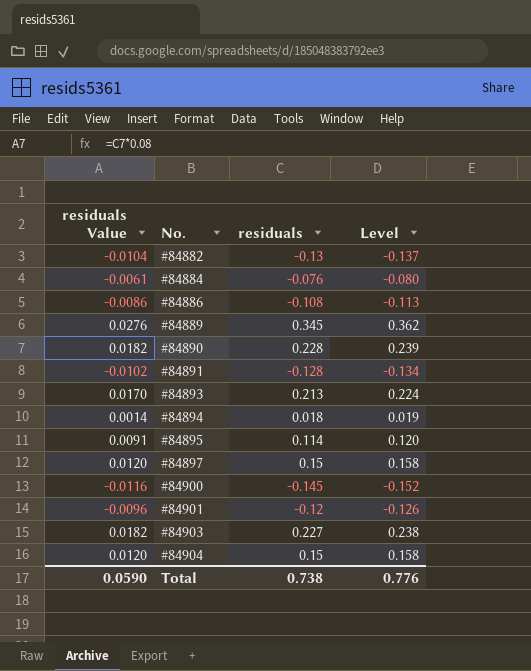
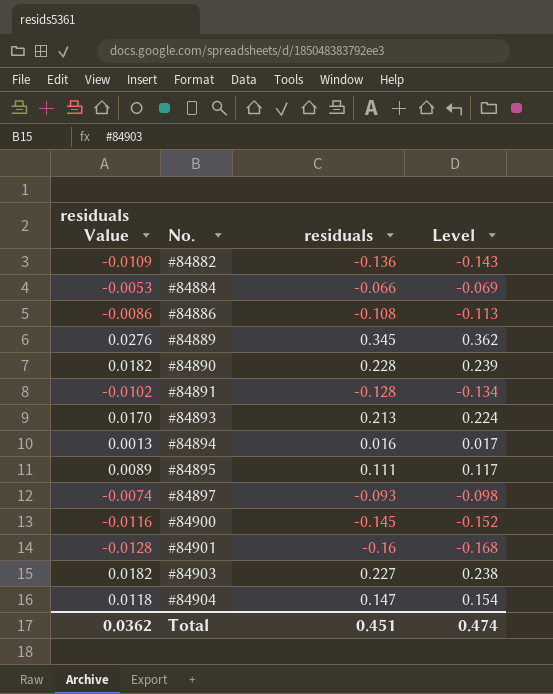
#84882 | residuals Value: -0.0104 -> -0.0109
#84882 | residuals: -0.13 -> -0.136
#84882 | Level: -0.137 -> -0.143
#84884 | residuals Value: -0.0061 -> -0.0053
#84884 | residuals: -0.076 -> -0.066
#84884 | Level: -0.080 -> -0.069
#84894 | residuals Value: 0.0014 -> 0.0013
#84894 | residuals: 0.018 -> 0.016
#84894 | Level: 0.019 -> 0.017
#84895 | residuals Value: 0.0091 -> 0.0089
#84895 | residuals: 0.114 -> 0.111
#84895 | Level: 0.120 -> 0.117
#84897 | residuals Value: 0.0120 -> -0.0074
#84897 | residuals: 0.15 -> -0.093
#84897 | Level: 0.158 -> -0.098
#84901 | residuals Value: -0.0096 -> -0.0128
#84901 | residuals: -0.12 -> -0.16
#84901 | Level: -0.126 -> -0.168
#84904 | residuals Value: 0.0120 -> 0.0118
#84904 | residuals: 0.15 -> 0.147
#84904 | Level: 0.158 -> 0.154
Total | residuals Value: 0.0590 -> 0.0362
Total | residuals: 0.738 -> 0.451
Total | Level: 0.776 -> 0.474

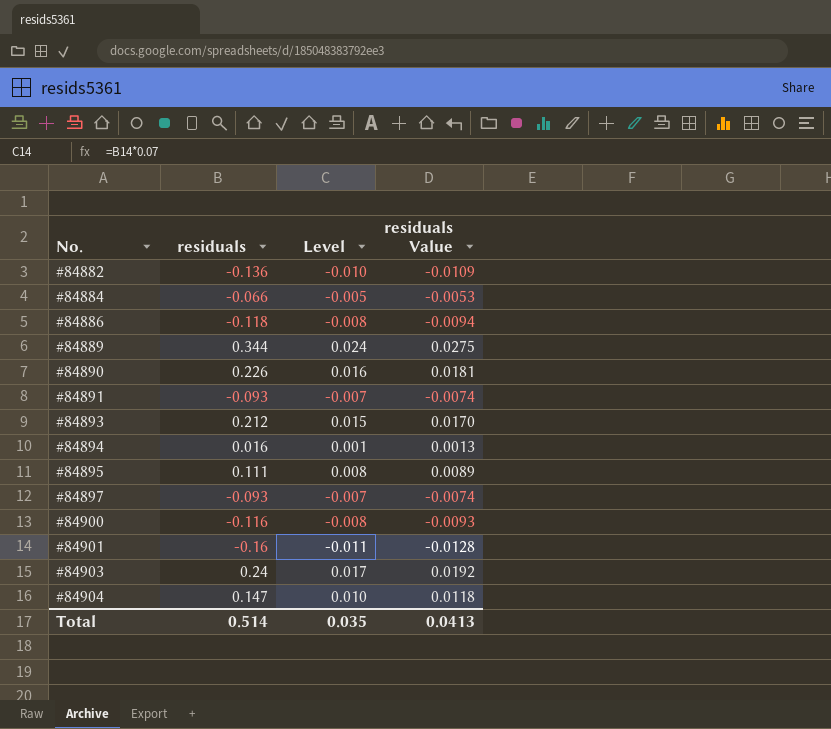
column Level | formula: [residuals] * 1.05 -> [residuals] * 0.07
column residuals Value | position: 1 -> 4
#84886 | residuals: -0.108 -> -0.118
#84886 | residuals Value: -0.0086 -> -0.0094
#84889 | residuals: 0.345 -> 0.344
#84889 | residuals Value: 0.0276 -> 0.0275
#84890 | residuals: 0.228 -> 0.226
#84890 | residuals Value: 0.0182 -> 0.0181
#84891 | residuals: -0.128 -> -0.093
#84891 | residuals Value: -0.0102 -> -0.0074
#84893 | residuals: 0.213 -> 0.212
#84900 | residuals: -0.145 -> -0.116
#84900 | residuals Value: -0.0116 -> -0.0093
#84903 | residuals: 0.227 -> 0.24
#84903 | residuals Value: 0.0182 -> 0.0192
Total | residuals: 0.451 -> 0.514
Total | Level: 0.474 -> 0.035
Total | residuals Value: 0.0362 -> 0.0413

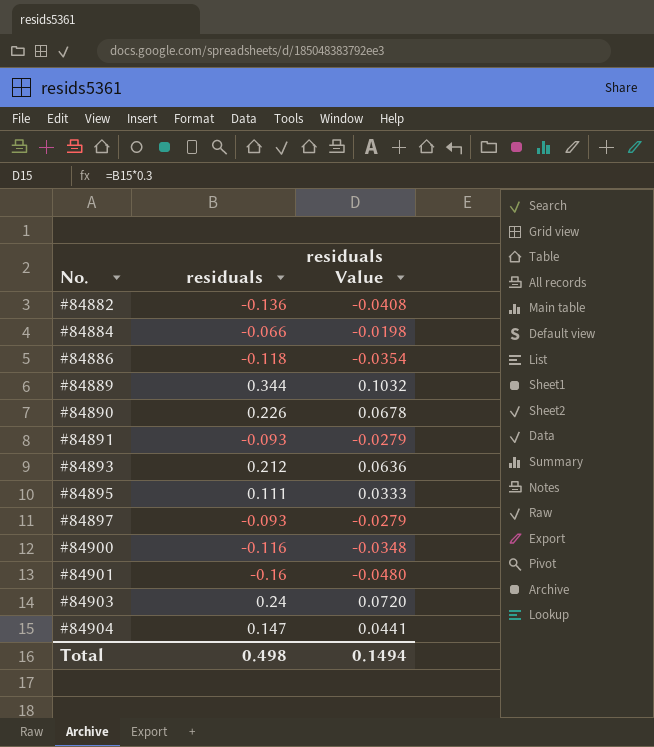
column Level | formula: [residuals] * 0.07 -> none
column residuals Value | formula: [residuals] * 0.08 -> [residuals] * 0.3
row #84894: 0.016 | 0.001 | 0.0013 -> none
Total | residuals: 0.514 -> 0.498
Total | residuals Value: 0.0413 -> 0.1494

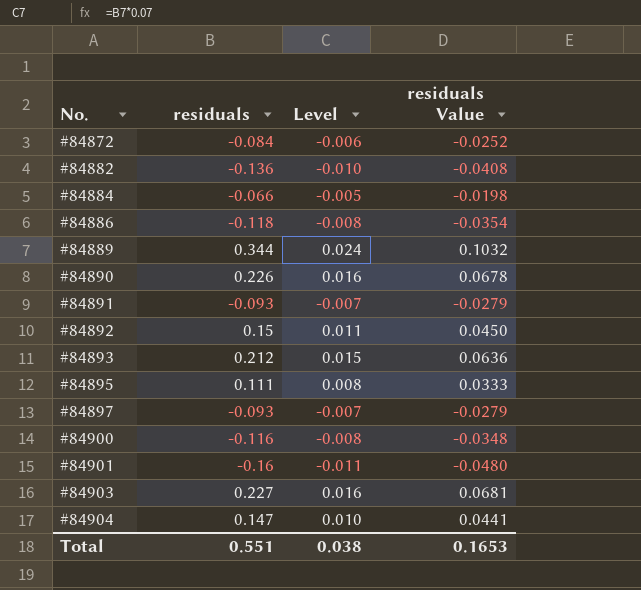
column Level | formula: none -> [residuals] * 0.07
row #84872: none -> -0.084 | -0.006 | -0.0252
row #84892: none -> 0.15 | 0.011 | 0.0450
#84903 | residuals: 0.24 -> 0.227
#84903 | residuals Value: 0.0720 -> 0.0681
Total | residuals: 0.498 -> 0.551
Total | residuals Value: 0.1494 -> 0.1653

